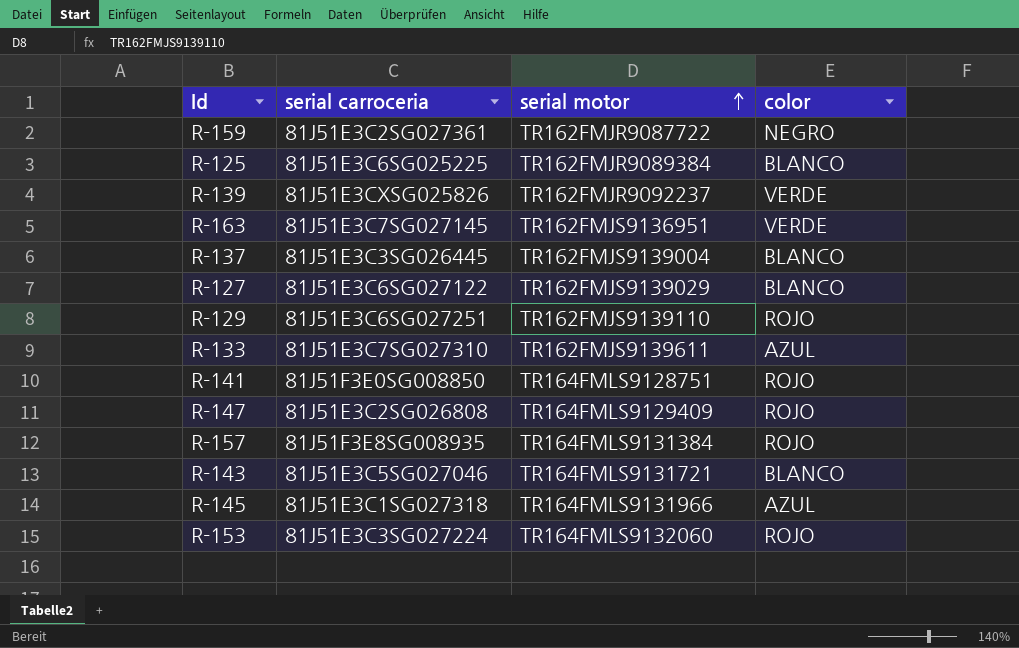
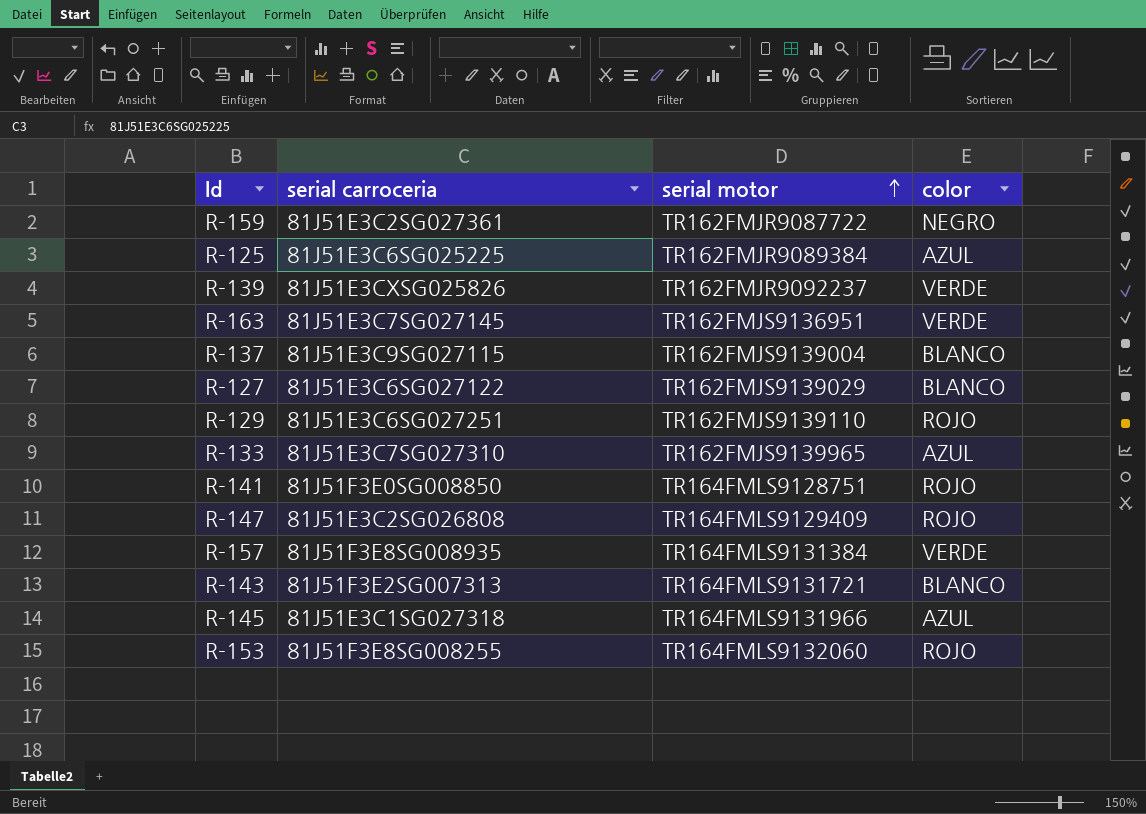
R-125 | color: BLANCO -> AZUL
R-137 | serial carroceria: 81J51E3C3SG026445 -> 81J51E3C9SG027115
R-133 | serial motor: TR162FMJS9139611 -> TR162FMJS9139965
R-157 | color: ROJO -> VERDE
R-143 | serial carroceria: 81J51E3C5SG027046 -> 81J51F3E2SG007313
R-153 | serial carroceria: 81J51E3C3SG027224 -> 81J51F3E8SG008255

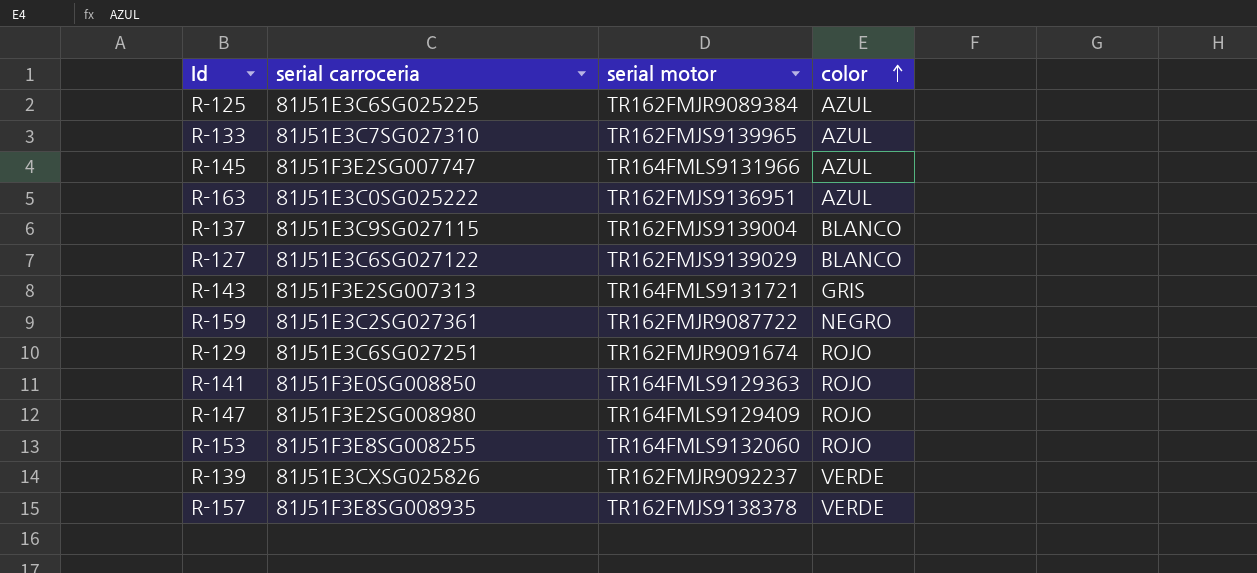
row order: serial motor ascending -> color ascending
R-145 | serial carroceria: 81J51E3C1SG027318 -> 81J51F3E2SG007747
R-163 | serial carroceria: 81J51E3C7SG027145 -> 81J51E3C0SG025222
R-163 | color: VERDE -> AZUL
R-143 | color: BLANCO -> GRIS
R-129 | serial motor: TR162FMJS9139110 -> TR162FMJR9091674
R-141 | serial motor: TR164FMLS9128751 -> TR164FMLS9129363
R-147 | serial carroceria: 81J51E3C2SG026808 -> 81J51F3E2SG008980
R-157 | serial motor: TR164FMLS9131384 -> TR162FMJS9138378

